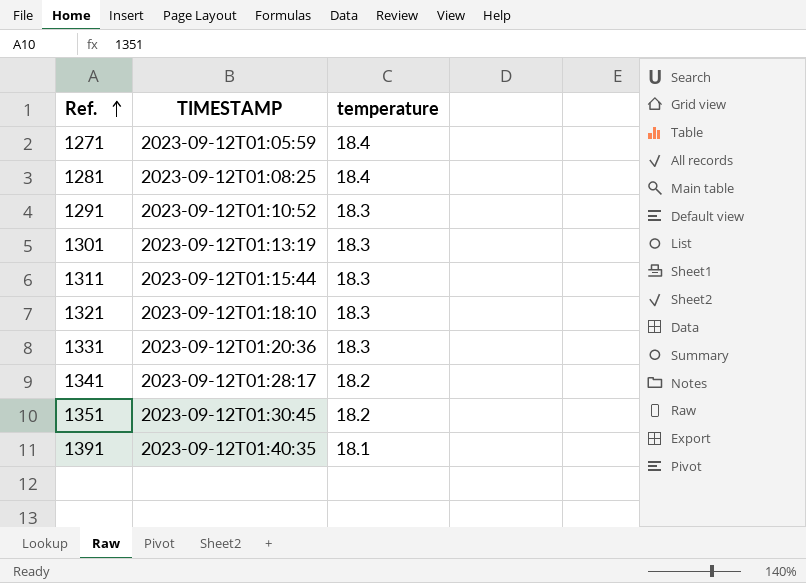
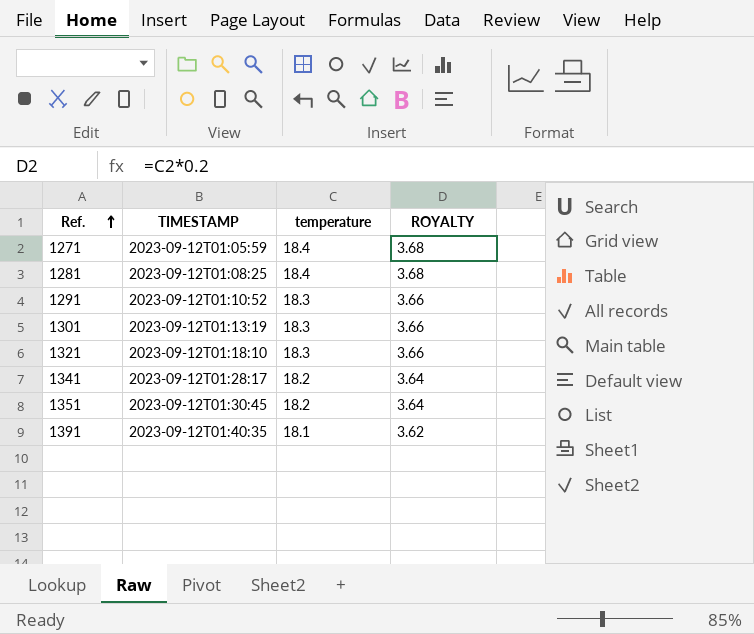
column ROYALTY | formula: none -> [temperature] * 0.2
row 1311: 2023-09-12T01:15:44 | 18.3 -> none
row 1331: 2023-09-12T01:20:36 | 18.3 -> none

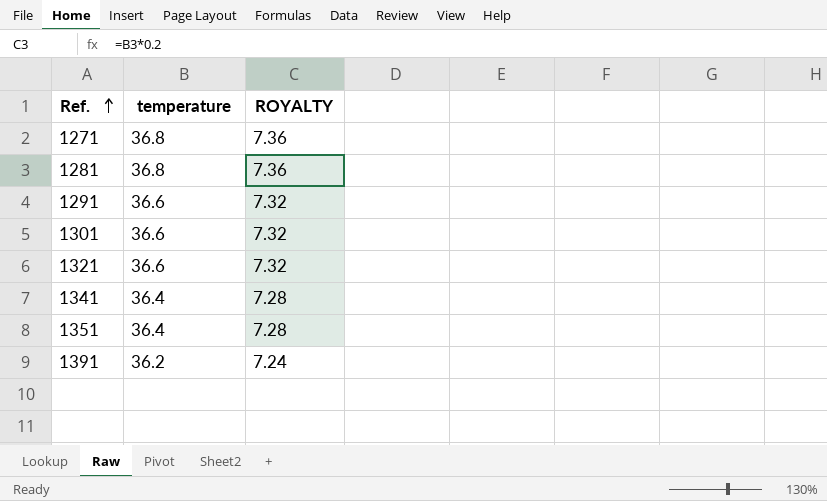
column TIMESTAMP | position: 2 -> none
1271 | temperature: 18.4 -> 36.8
1271 | ROYALTY: 3.68 -> 7.36
1281 | temperature: 18.4 -> 36.8
1281 | ROYALTY: 3.68 -> 7.36
1291 | temperature: 18.3 -> 36.6
1291 | ROYALTY: 3.66 -> 7.32
1301 | temperature: 18.3 -> 36.6
1301 | ROYALTY: 3.66 -> 7.32
1321 | temperature: 18.3 -> 36.6
1321 | ROYALTY: 3.66 -> 7.32
1341 | temperature: 18.2 -> 36.4
1341 | ROYALTY: 3.64 -> 7.28
1351 | temperature: 18.2 -> 36.4
1351 | ROYALTY: 3.64 -> 7.28
1391 | temperature: 18.1 -> 36.2
1391 | ROYALTY: 3.62 -> 7.24

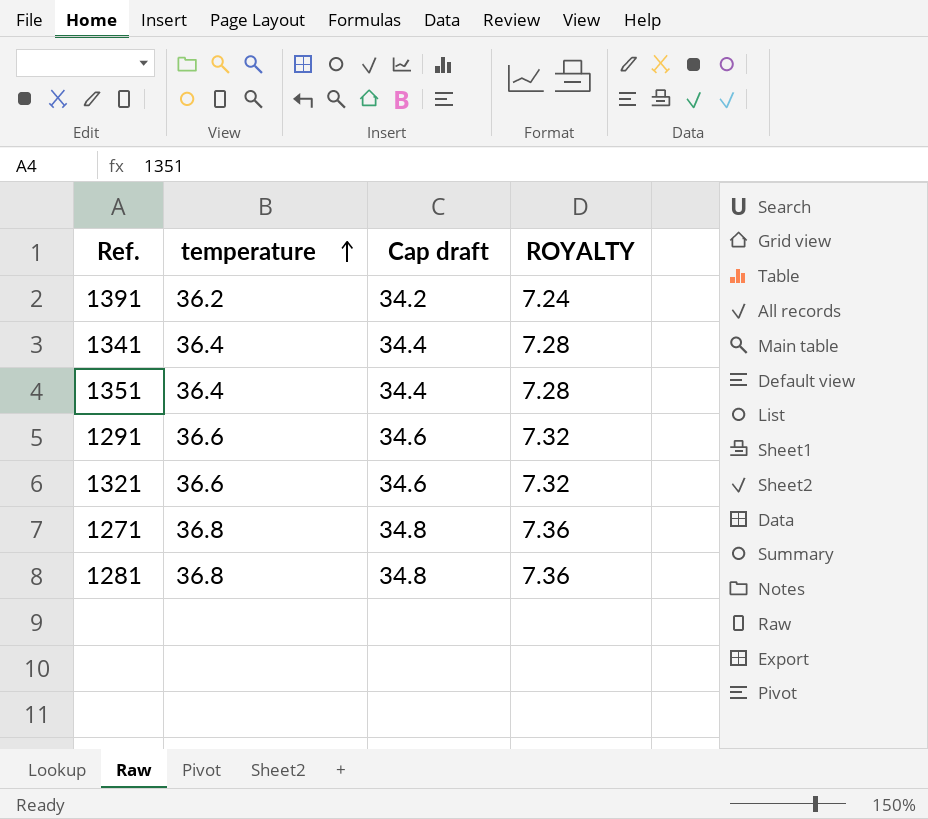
row order: Ref. ascending -> temperature ascending
column Cap draft | formula: none -> [temperature] - 2
row 1301: 36.6 | 7.32 -> none

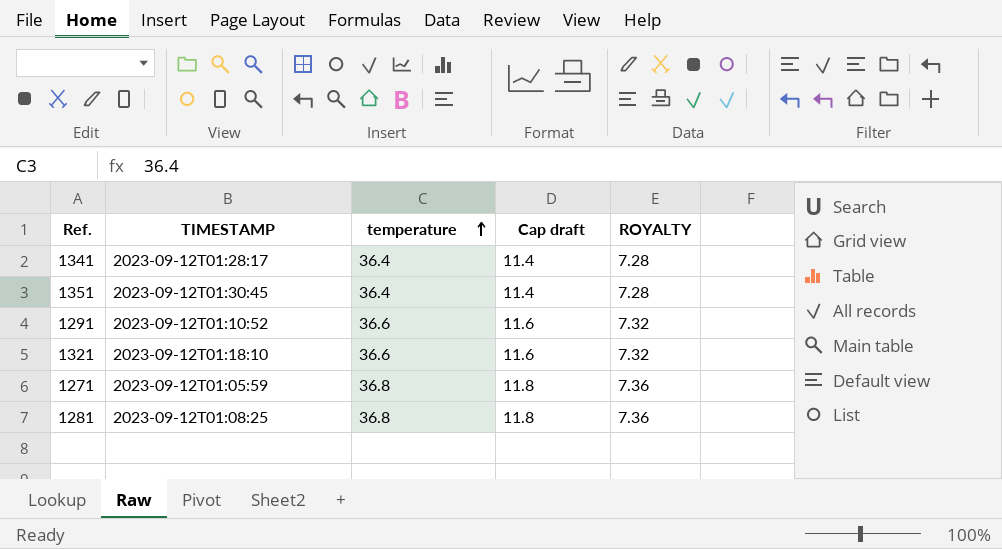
column TIMESTAMP | position: none -> 2
column Cap draft | formula: [temperature] - 2 -> [temperature] - 25
row 1391: 36.2 | 34.2 | 7.24 -> none

